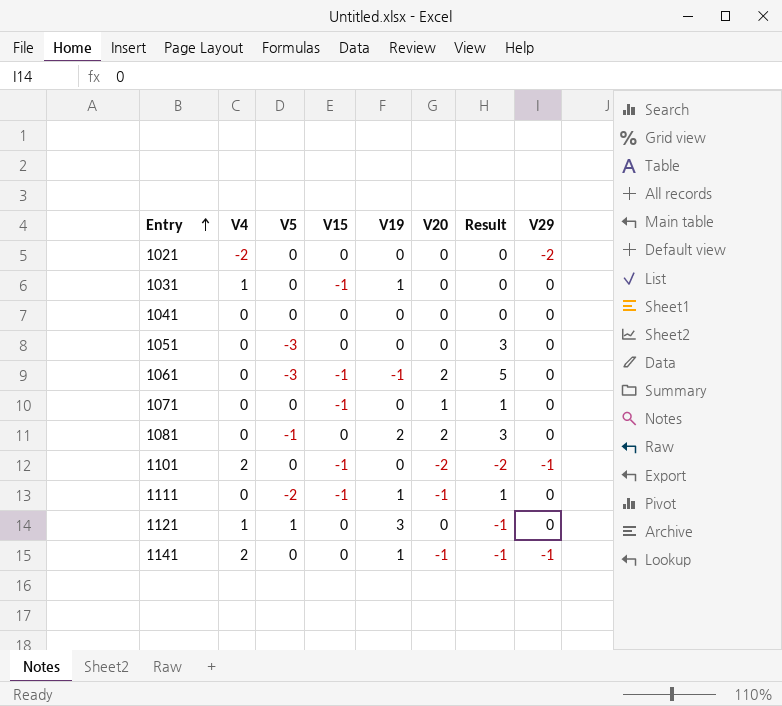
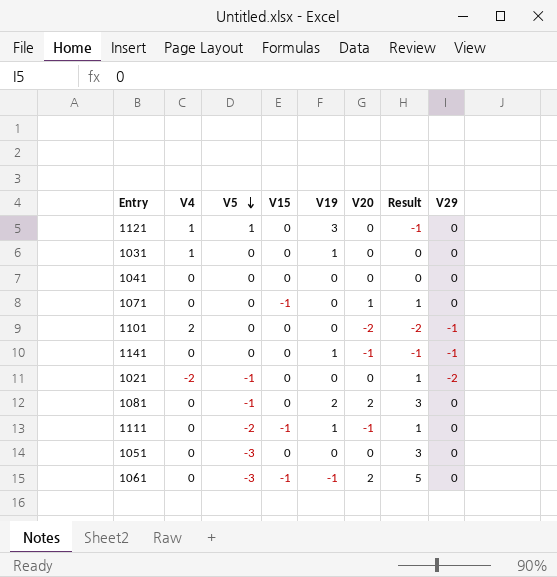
row order: Entry ascending -> V5 descending
1031 | V15: -1 -> 0
1101 | V15: -1 -> 0
1141 | V4: 2 -> 0
1021 | V5: 0 -> -1
1021 | Result: 0 -> 1

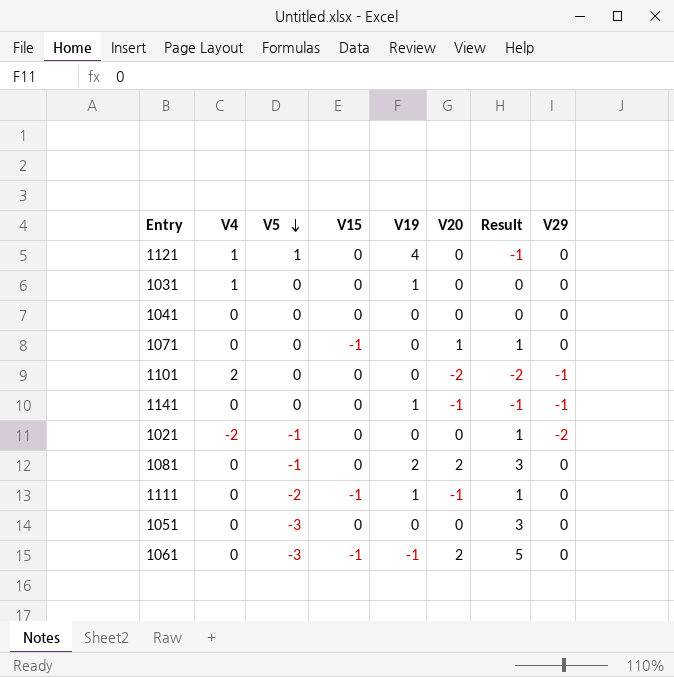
1121 | V19: 3 -> 4

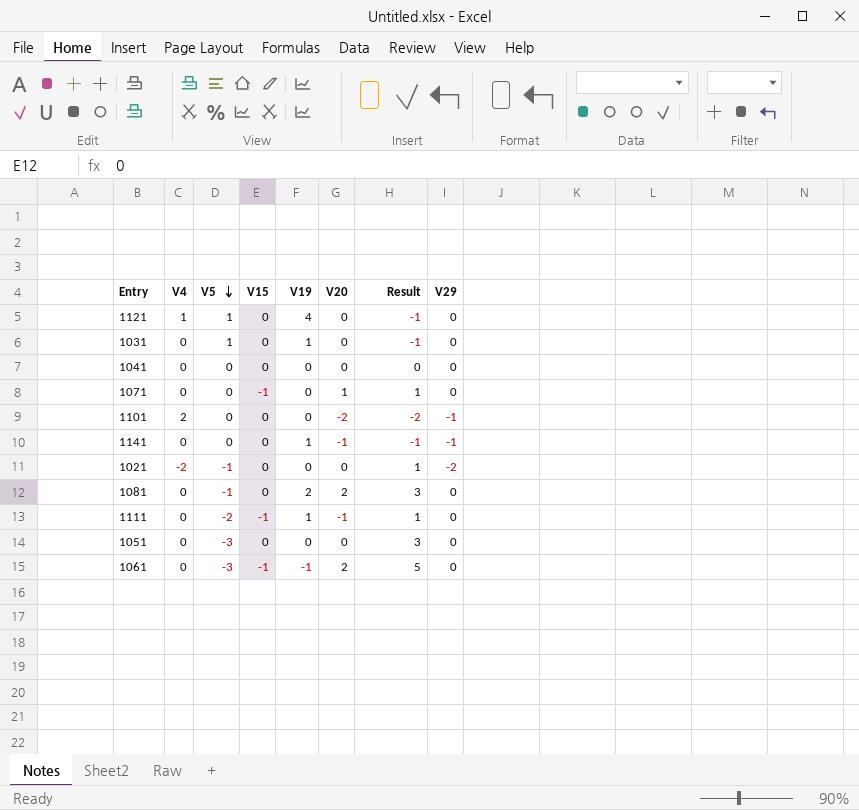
1031 | V4: 1 -> 0
1031 | V5: 0 -> 1
1031 | Result: 0 -> -1

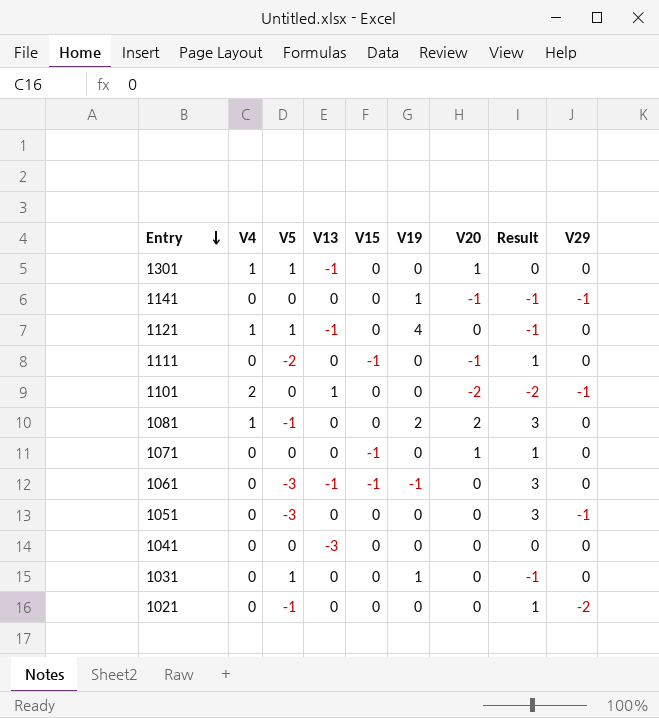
row order: V5 descending -> Entry descending
column V13 | position: none -> 4
row 1301: none -> 1 | 1 | -1 | 0 | 0 | 1 | 0 | 0
1111 | V19: 1 -> 0
1081 | V4: 0 -> 1
1061 | V20: 2 -> 0
1061 | Result: 5 -> 3
1051 | V29: 0 -> -1
1021 | V4: -2 -> 0

